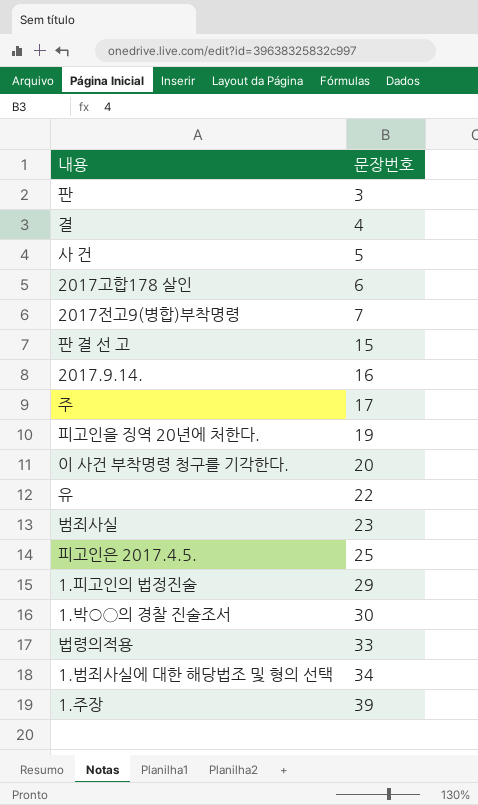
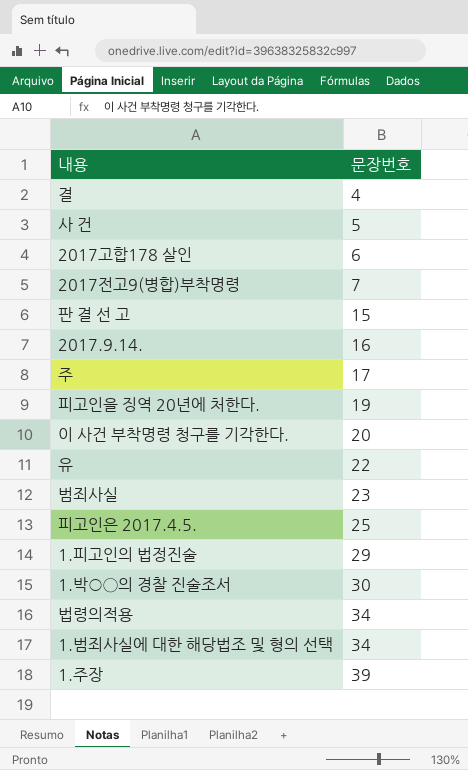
row 판: 3 -> none
법령의적용 | 문장번호: 33 -> 34

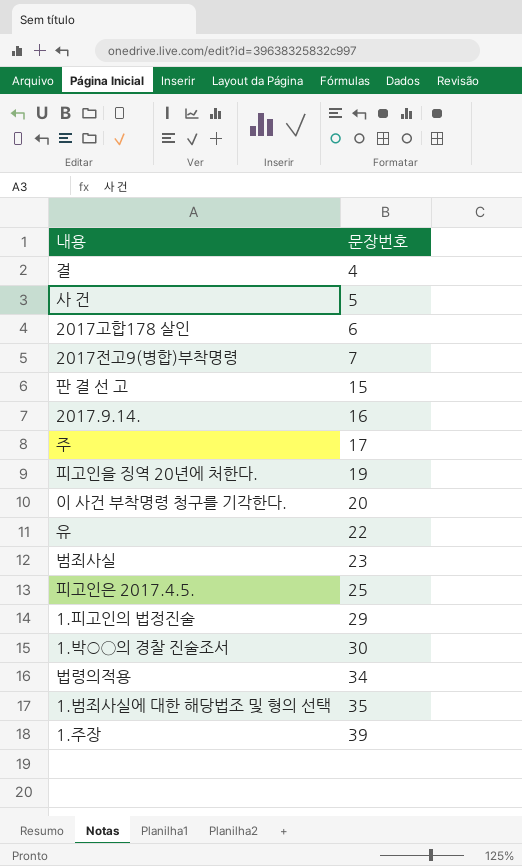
1.범죄사실에 대한 해당법조 및 형의 선택 | 문장번호: 34 -> 35

